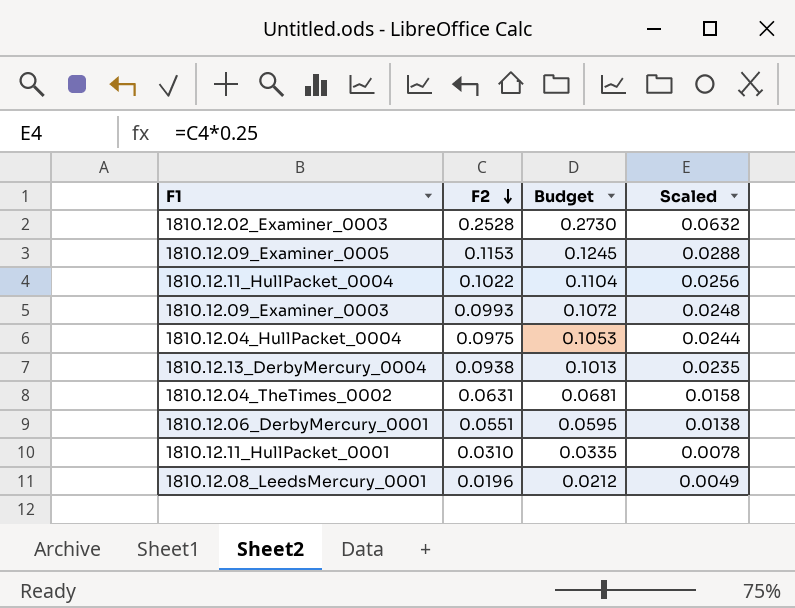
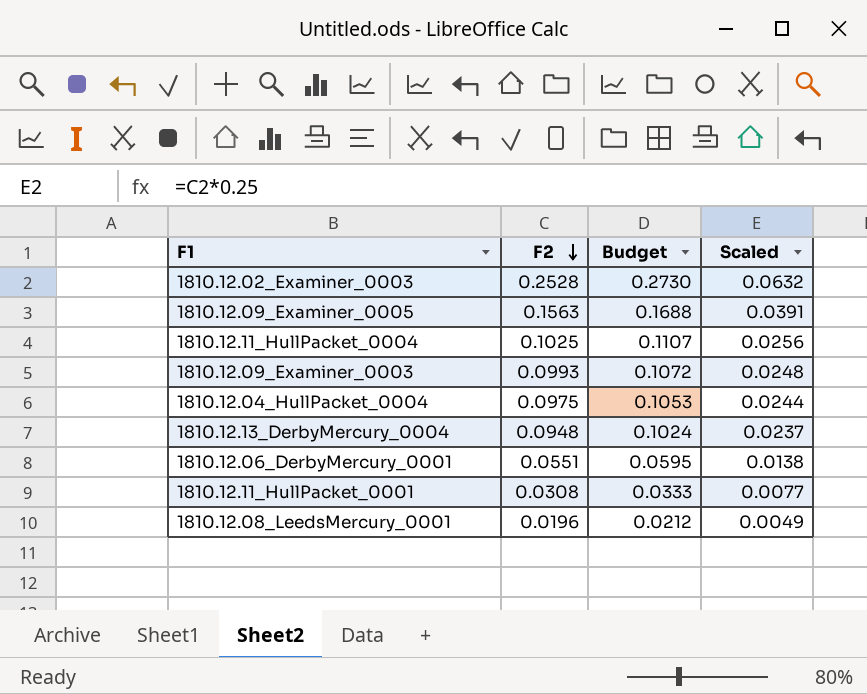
row 1810.12.04_TheTimes_0002: 0.0631 | 0.0681 | 0.0158 -> none
1810.12.09_Examiner_0005 | F2: 0.1153 -> 0.1563
1810.12.09_Examiner_0005 | Budget: 0.1245 -> 0.1688
1810.12.09_Examiner_0005 | Scaled: 0.0288 -> 0.0391
1810.12.11_HullPacket_0004 | F2: 0.1022 -> 0.1025
1810.12.11_HullPacket_0004 | Budget: 0.1104 -> 0.1107
1810.12.13_DerbyMercury_0004 | F2: 0.0938 -> 0.0948
1810.12.13_DerbyMercury_0004 | Budget: 0.1013 -> 0.1024
1810.12.13_DerbyMercury_0004 | Scaled: 0.0235 -> 0.0237
1810.12.11_HullPacket_0001 | F2: 0.0310 -> 0.0308
1810.12.11_HullPacket_0001 | Budget: 0.0335 -> 0.0333
1810.12.11_HullPacket_0001 | Scaled: 0.0078 -> 0.0077

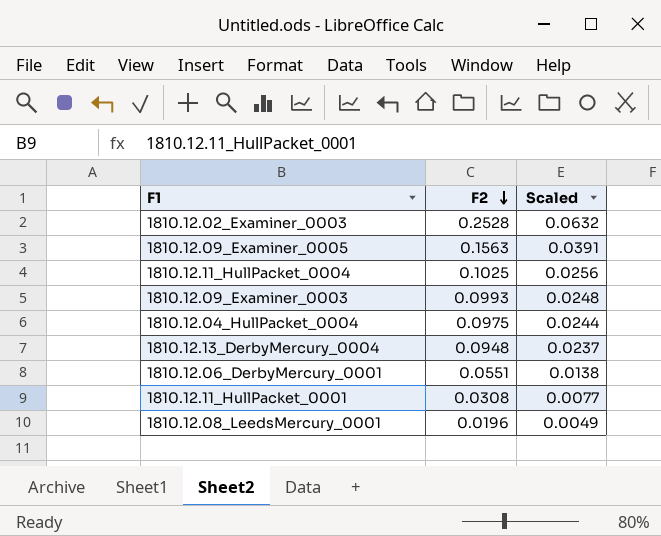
column Budget | formula: [F2] * 1.08 -> none

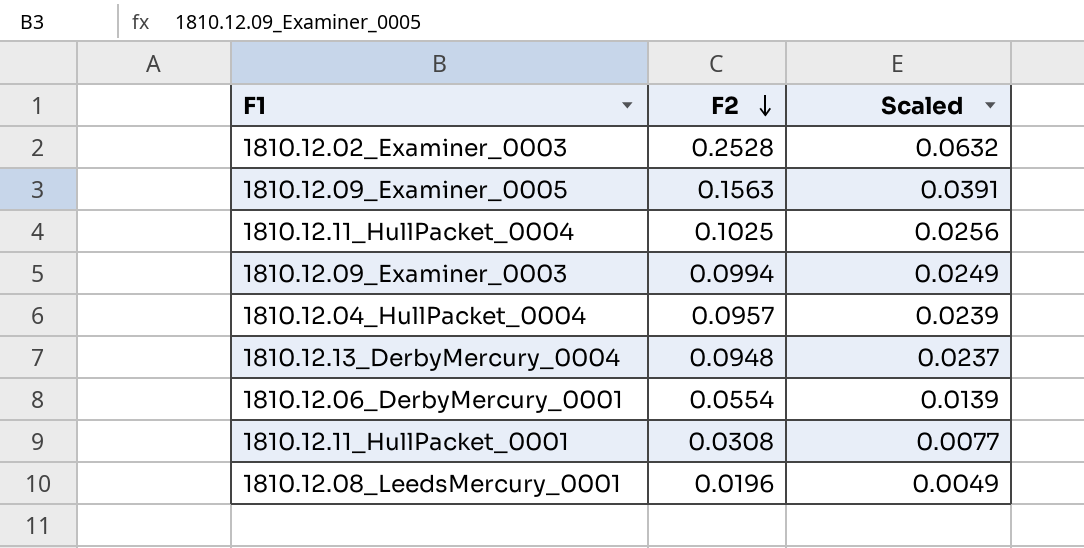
1810.12.09_Examiner_0003 | F2: 0.0993 -> 0.0994
1810.12.09_Examiner_0003 | Scaled: 0.0248 -> 0.0249
1810.12.04_HullPacket_0004 | F2: 0.0975 -> 0.0957
1810.12.04_HullPacket_0004 | Scaled: 0.0244 -> 0.0239
1810.12.06_DerbyMercury_0001 | F2: 0.0551 -> 0.0554
1810.12.06_DerbyMercury_0001 | Scaled: 0.0138 -> 0.0139

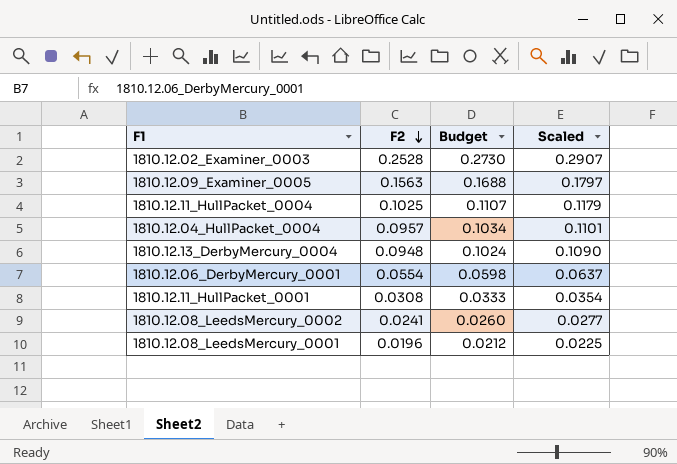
column Budget | formula: none -> [F2] * 1.08
column Scaled | formula: [F2] * 0.25 -> [F2] * 1.15
row 1810.12.09_Examiner_0003: 0.0994 | 0.0249 -> none
row 1810.12.08_LeedsMercury_0002: none -> 0.0241 | 0.0260 | 0.0277

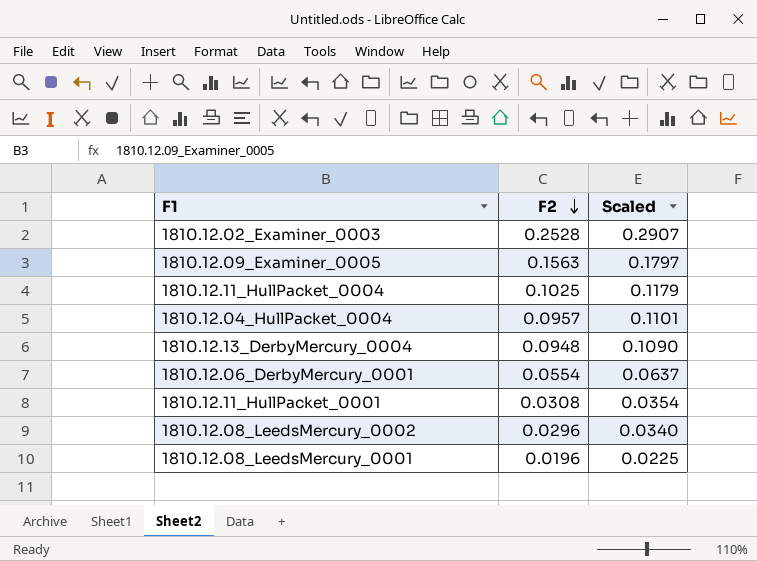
column Budget | formula: [F2] * 1.08 -> none
1810.12.08_LeedsMercury_0002 | F2: 0.0241 -> 0.0296
1810.12.08_LeedsMercury_0002 | Scaled: 0.0277 -> 0.0340

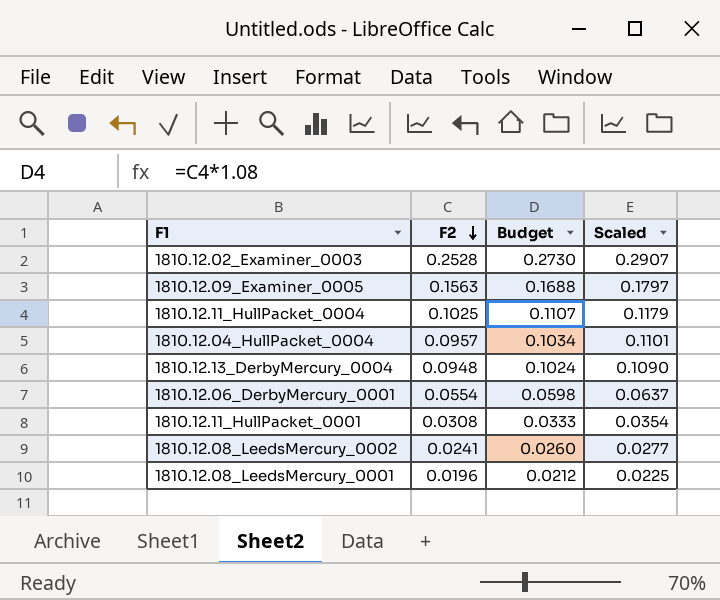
column Budget | formula: none -> [F2] * 1.08
1810.12.08_LeedsMercury_0002 | F2: 0.0296 -> 0.0241
1810.12.08_LeedsMercury_0002 | Scaled: 0.0340 -> 0.0277

